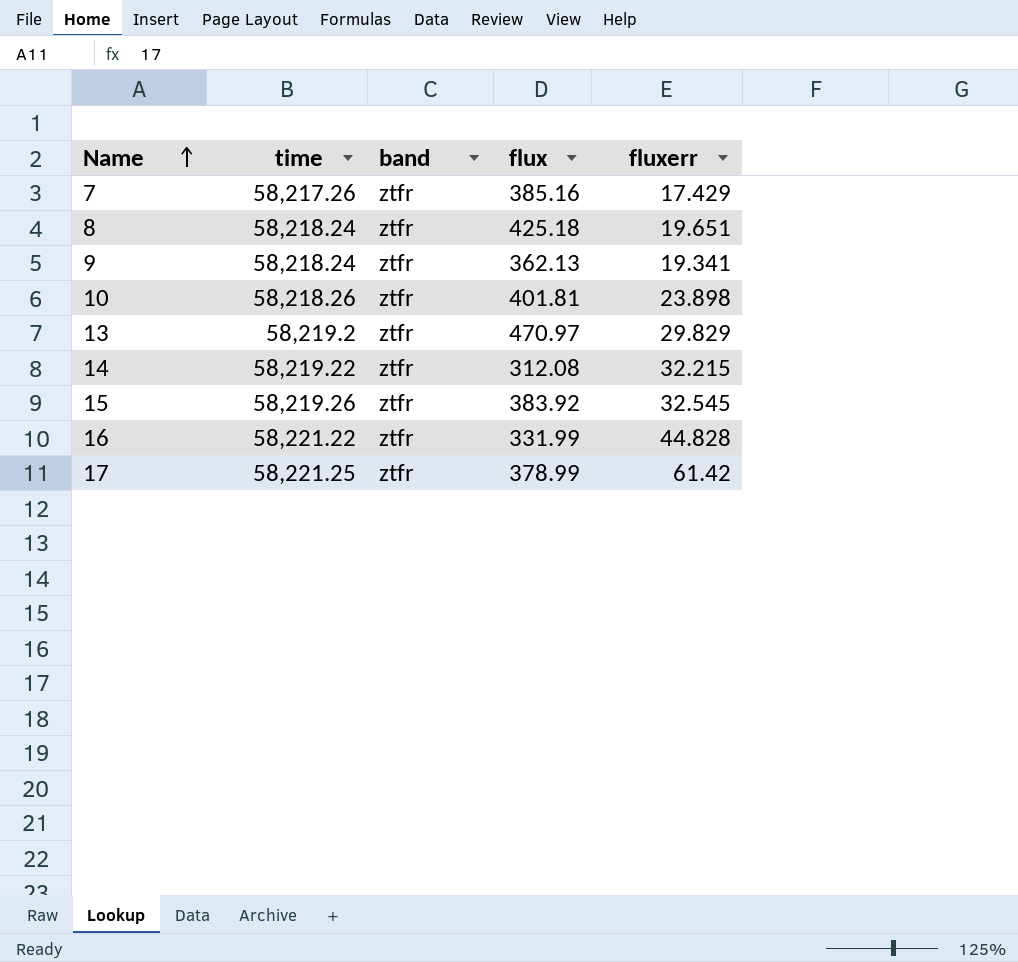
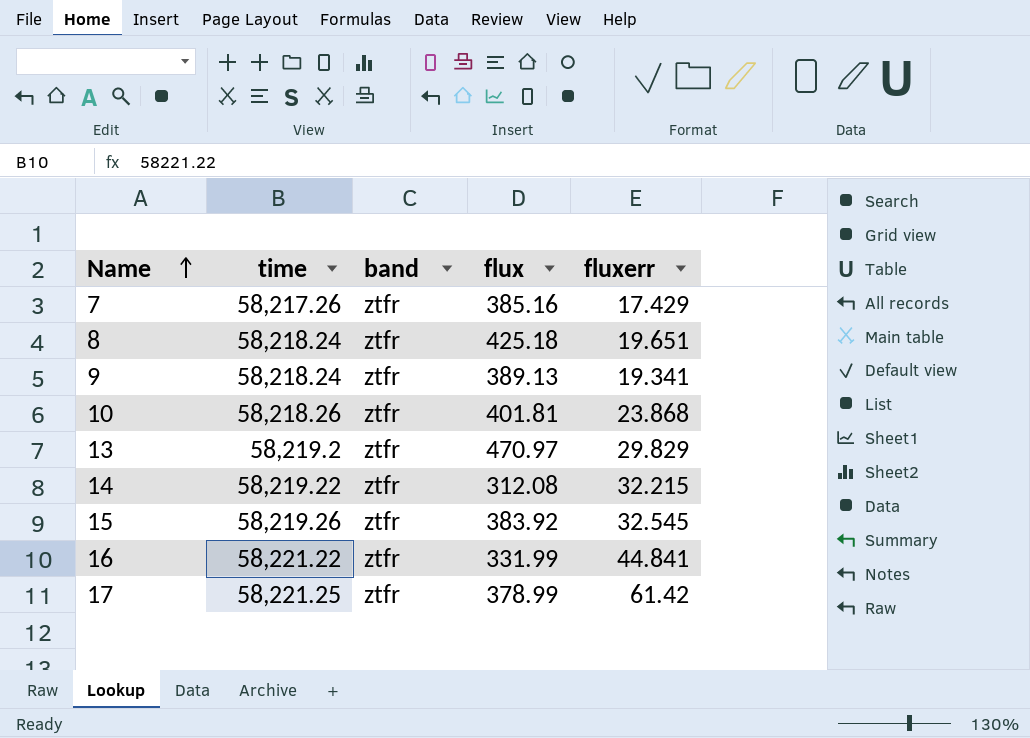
9 | flux: 362.13 -> 389.13
10 | fluxerr: 23.898 -> 23.868
16 | fluxerr: 44.828 -> 44.841

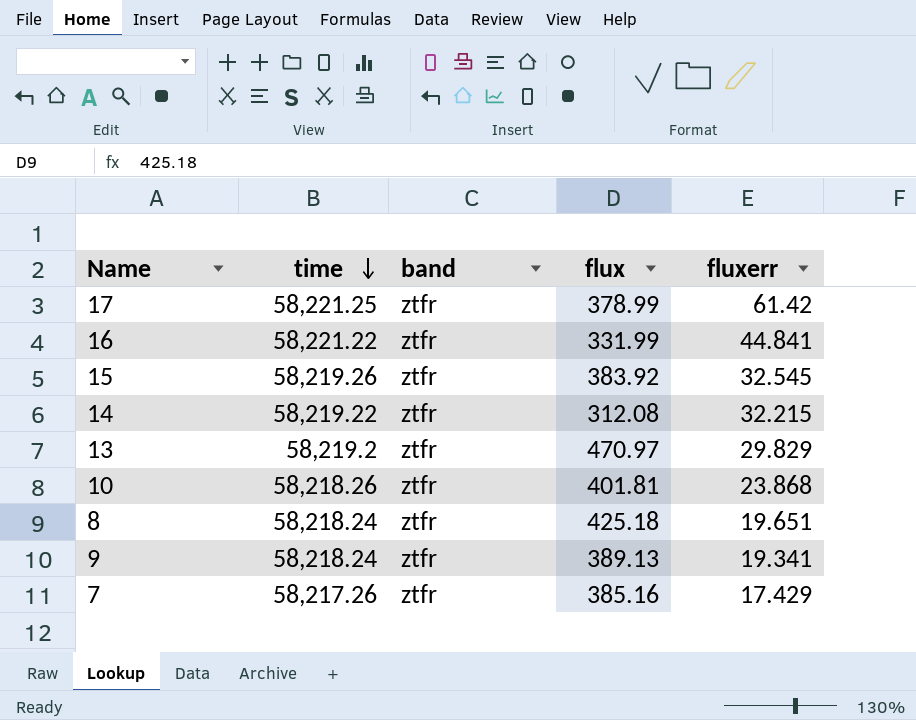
row order: Name ascending -> time descending

